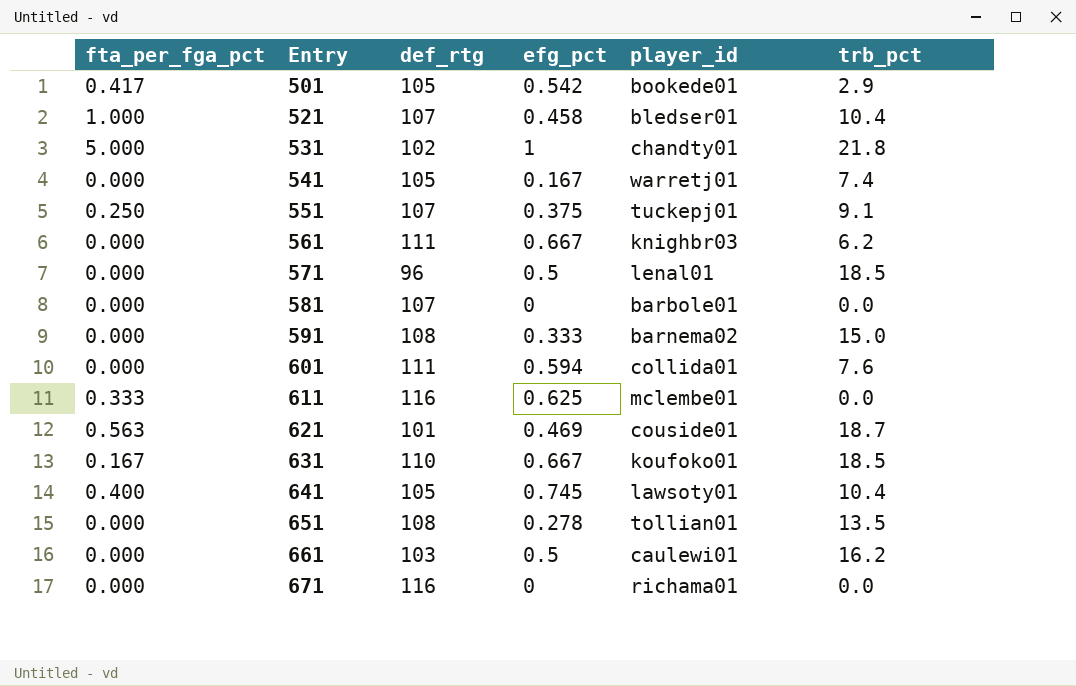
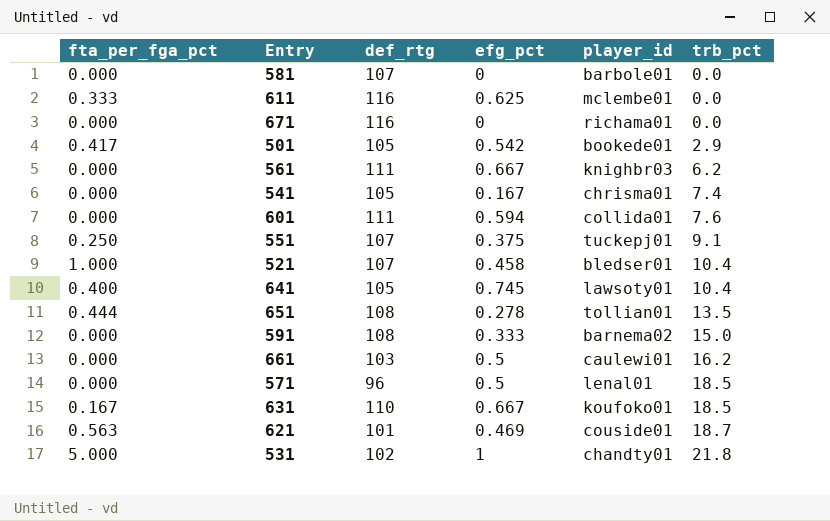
row order: Entry ascending -> trb_pct ascending
541 | player_id: warretj01 -> chrisma01
651 | fta_per_fga_pct: 0.000 -> 0.444

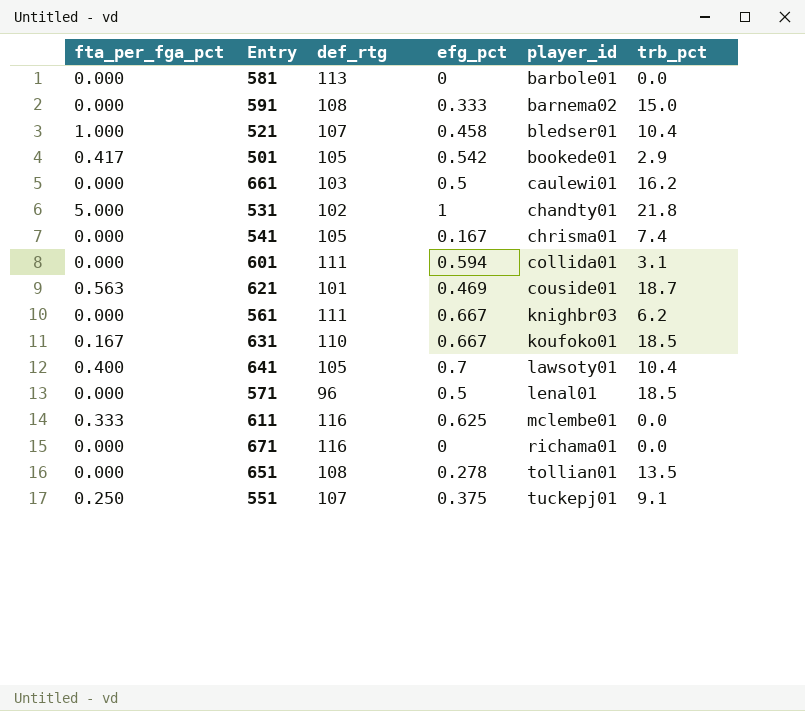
row order: trb_pct ascending -> player_id ascending
581 | def_rtg: 107 -> 113
601 | trb_pct: 7.6 -> 3.1
641 | efg_pct: 0.745 -> 0.7
651 | fta_per_fga_pct: 0.444 -> 0.000

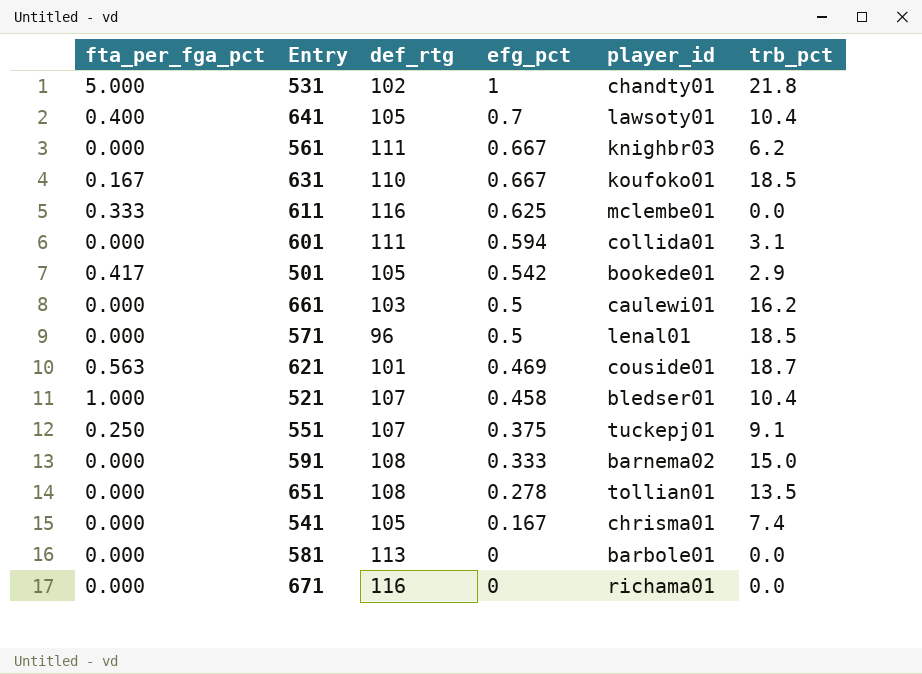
row order: player_id ascending -> efg_pct descending

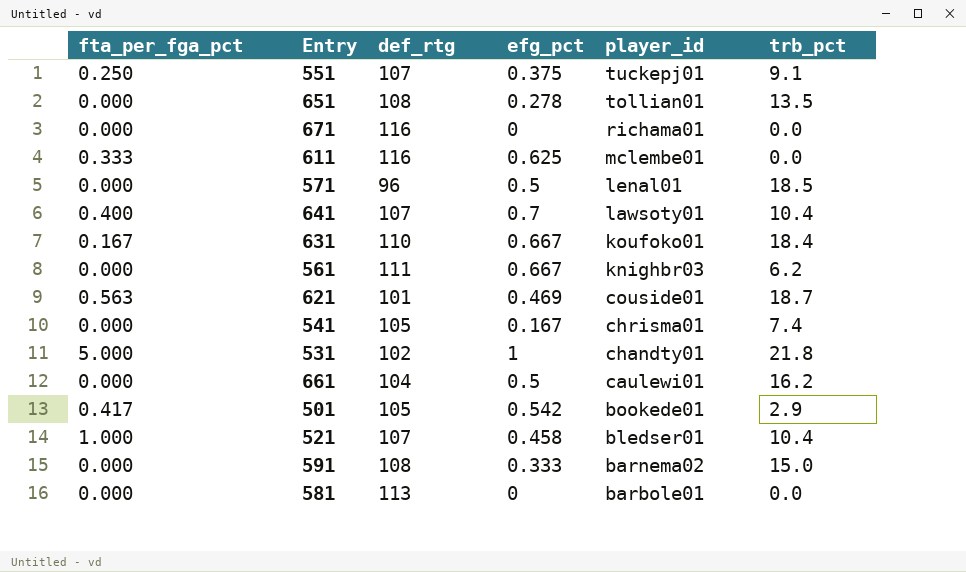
row order: efg_pct descending -> player_id descending
row 601: 0.000 | 111 | 0.594 | collida01 | 3.1 -> none
641 | def_rtg: 105 -> 107
631 | trb_pct: 18.5 -> 18.4
661 | def_rtg: 103 -> 104

